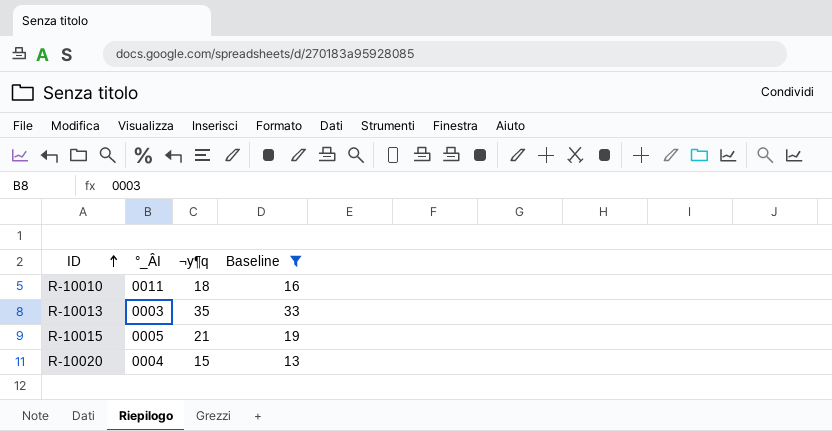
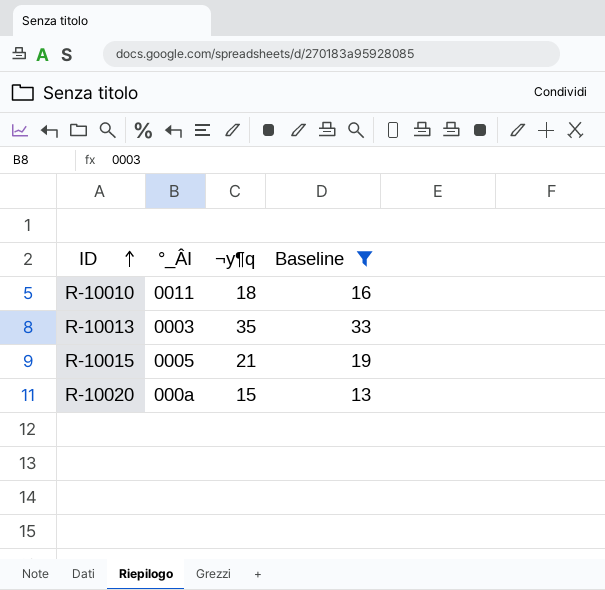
R-10020 | °_ÂI: 0004 -> 000a

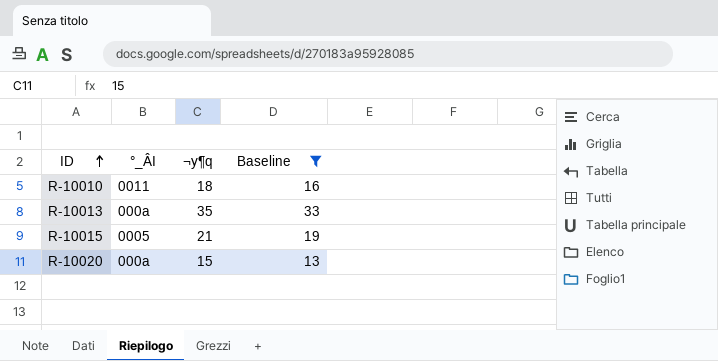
R-10013 | °_ÂI: 0003 -> 000a

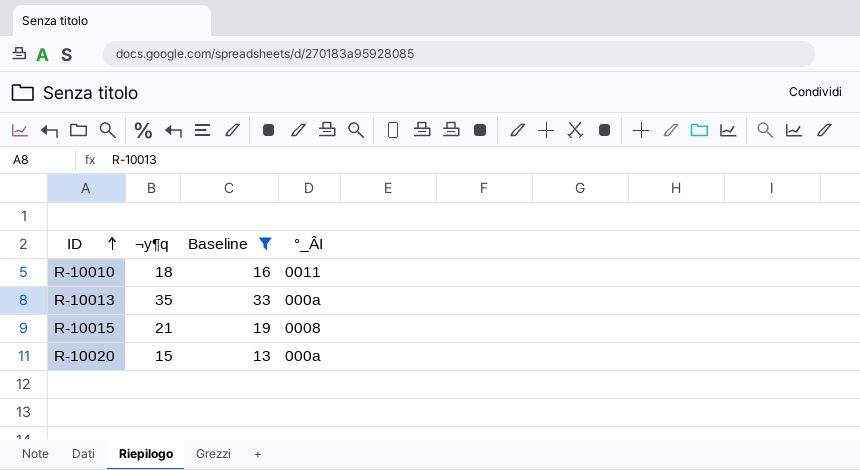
column °_ÂI | position: 2 -> 4
R-10015 | °_ÂI: 0005 -> 0008

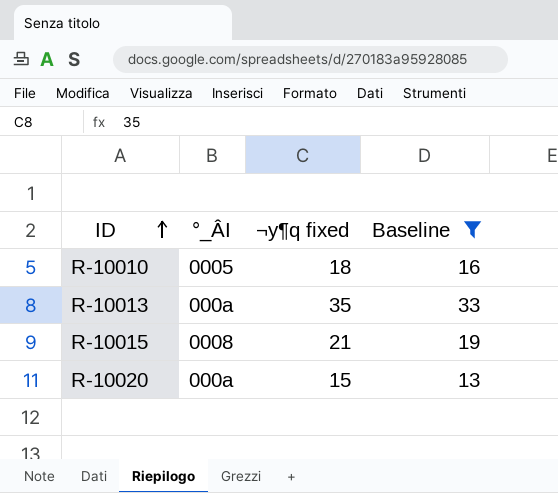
column °_ÂI | position: 4 -> 2
column name: ¬y¶q -> ¬y¶q fixed
R-10010 | °_ÂI: 0011 -> 0005

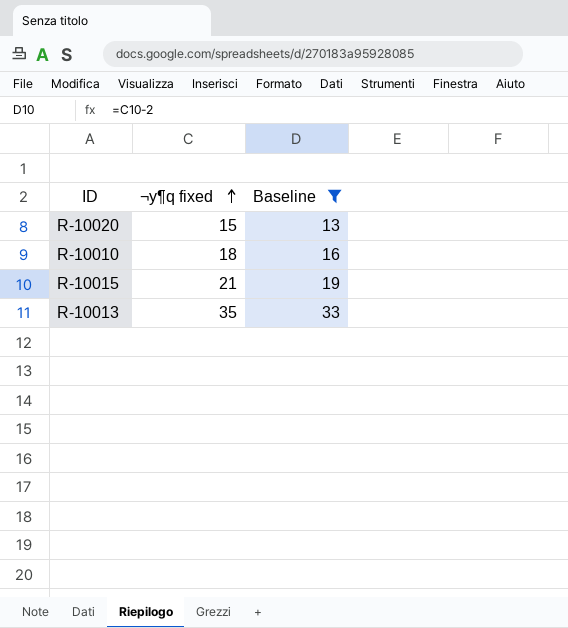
row order: ID ascending -> ¬y¶q fixed ascending
column °_ÂI | position: 2 -> none

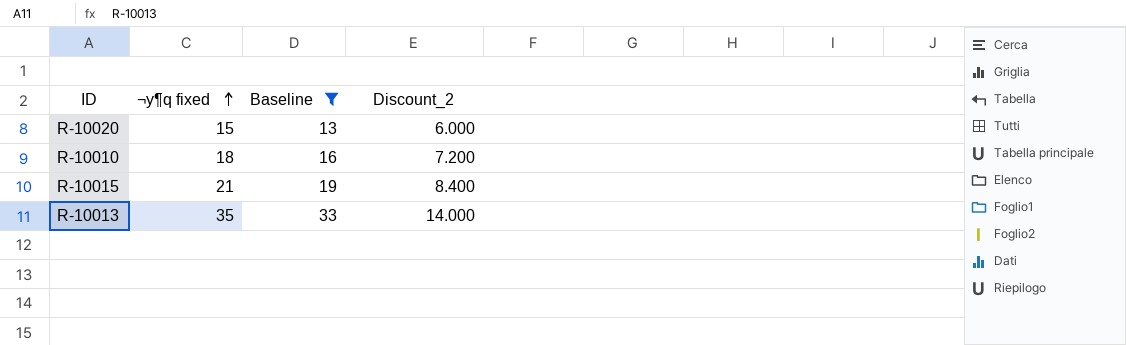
column Discount_2 | formula: none -> [¬y¶q fixed] * 0.4

